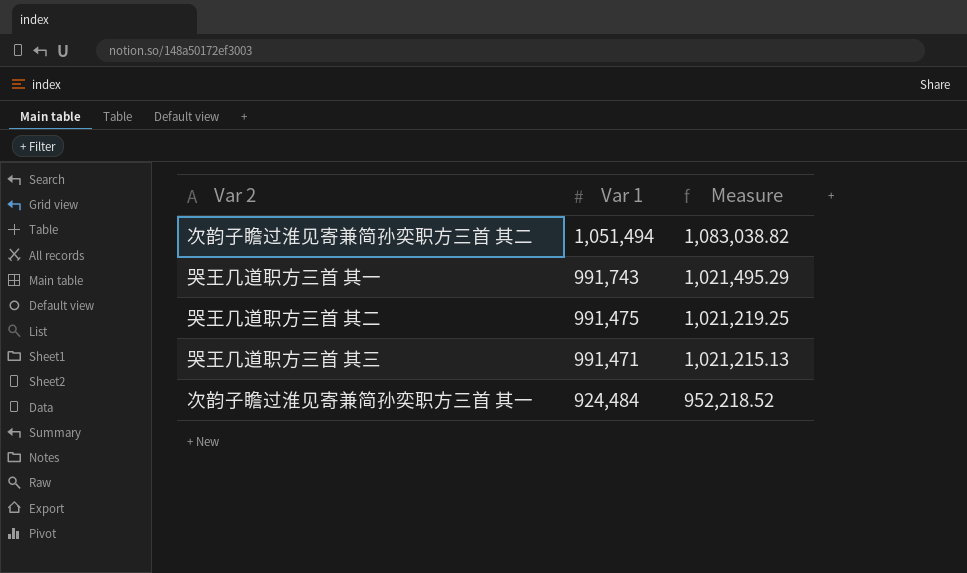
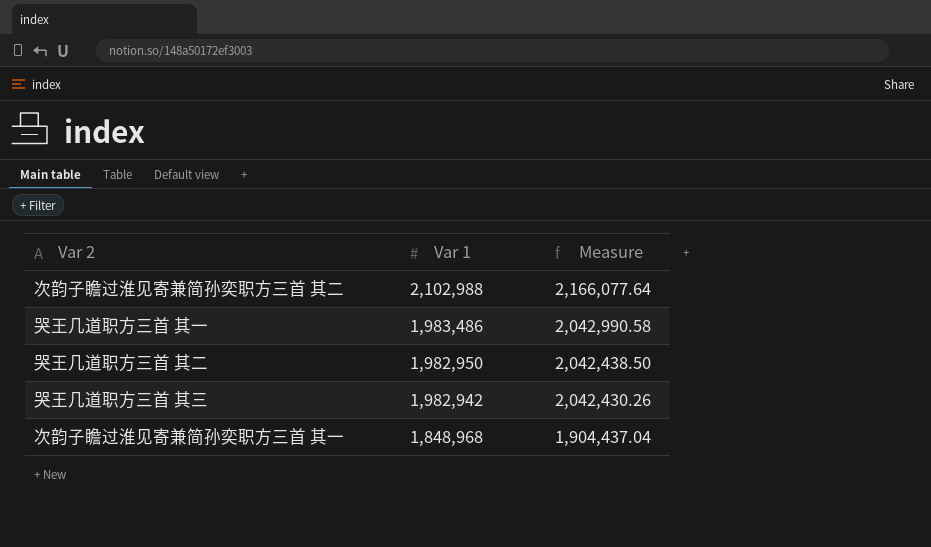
次韵子瞻过淮见寄兼简孙奕职方三首 其二 | Var 1: 1,051,494 -> 2,102,988
次韵子瞻过淮见寄兼简孙奕职方三首 其二 | Measure: 1,083,038.82 -> 2,166,077.64
哭王几道职方三首 其一 | Var 1: 991,743 -> 1,983,486
哭王几道职方三首 其一 | Measure: 1,021,495.29 -> 2,042,990.58
哭王几道职方三首 其二 | Var 1: 991,475 -> 1,982,950
哭王几道职方三首 其二 | Measure: 1,021,219.25 -> 2,042,438.50
哭王几道职方三首 其三 | Var 1: 991,471 -> 1,982,942
哭王几道职方三首 其三 | Measure: 1,021,215.13 -> 2,042,430.26
次韵子瞻过淮见寄兼简孙奕职方三首 其一 | Var 1: 924,484 -> 1,848,968
次韵子瞻过淮见寄兼简孙奕职方三首 其一 | Measure: 952,218.52 -> 1,904,437.04

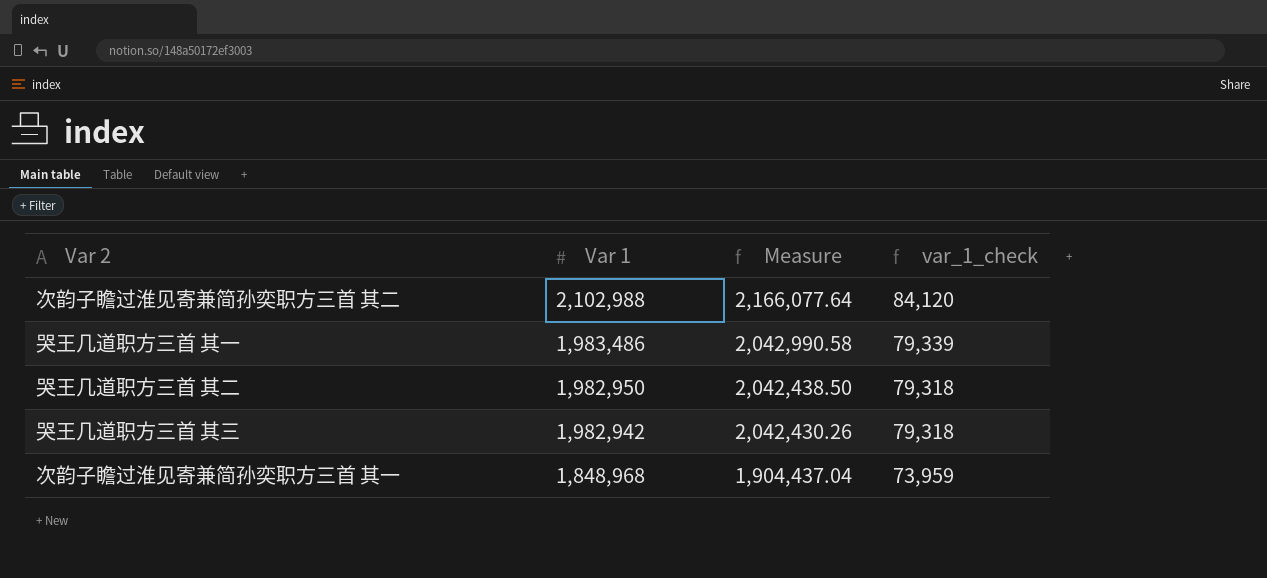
column var_1_check | formula: none -> [Var 1] * 0.04

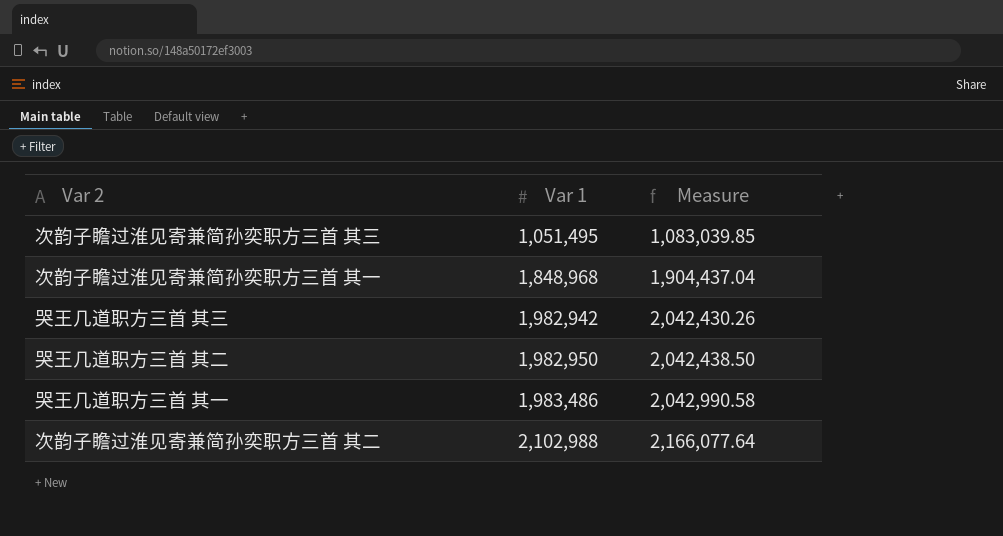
row order: Var 1 descending -> Var 1 ascending
column var_1_check | formula: [Var 1] * 0.04 -> none
row 次韵子瞻过淮见寄兼简孙奕职方三首 其三: none -> 1,051,495 | 1,083,039.85

